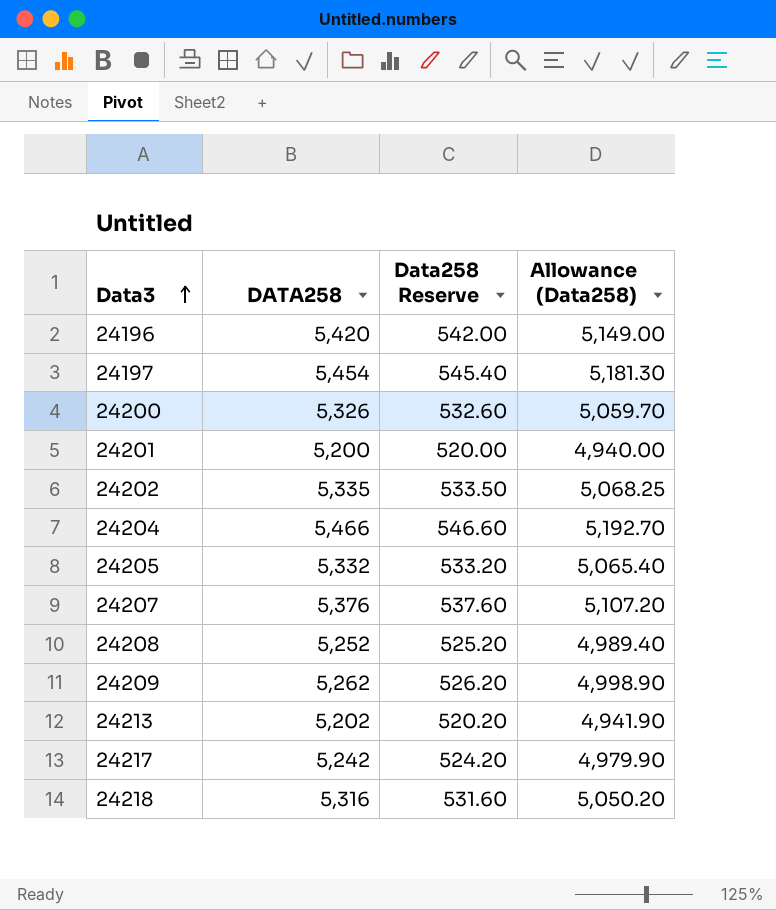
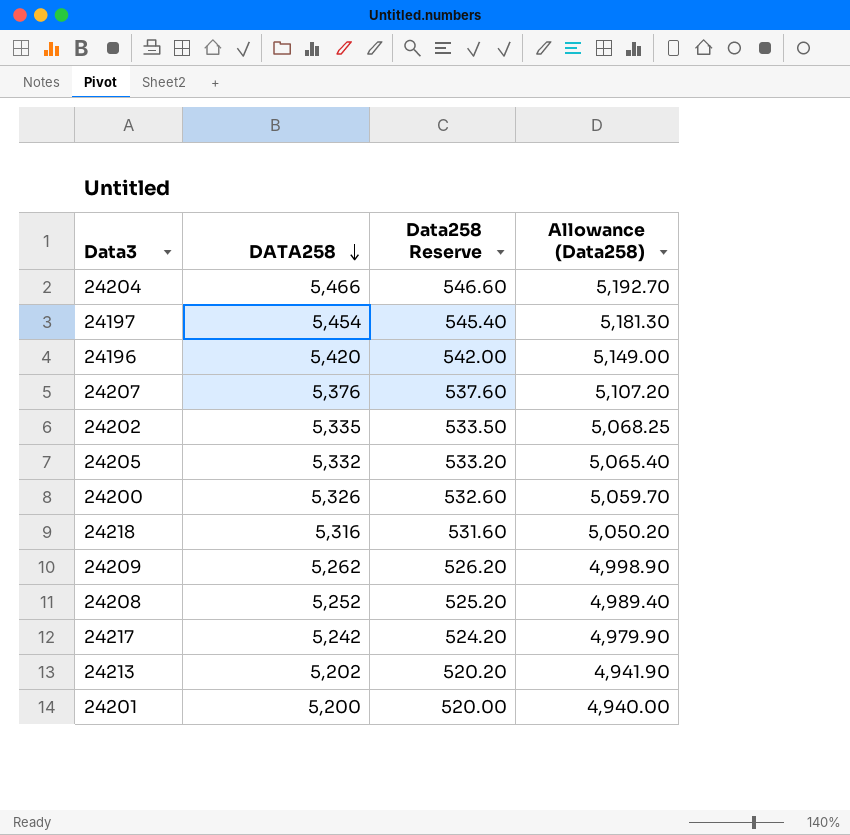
row order: Data3 ascending -> DATA258 descending

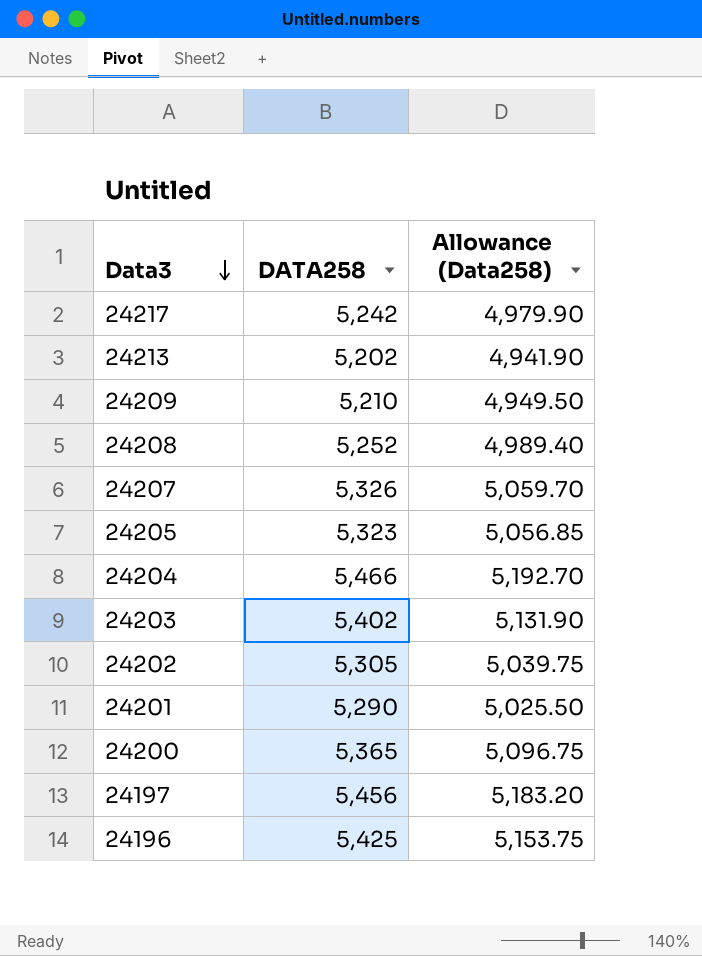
row order: DATA258 descending -> Data3 descending
column Data258 Reserve | formula: [DATA258] * 0.1 -> none
row 24218: 5,316 | 531.60 | 5,050.20 -> none
24209 | DATA258: 5,262 -> 5,210
24209 | Allowance (Data258): 4,998.90 -> 4,949.50
24207 | DATA258: 5,376 -> 5,326
24207 | Allowance (Data258): 5,107.20 -> 5,059.70
24205 | DATA258: 5,332 -> 5,323
24205 | Allowance (Data258): 5,065.40 -> 5,056.85
row 24203: none -> 5,402 | 5,131.90
24202 | DATA258: 5,335 -> 5,305
24202 | Allowance (Data258): 5,068.25 -> 5,039.75
24201 | DATA258: 5,200 -> 5,290
24201 | Allowance (Data258): 4,940.00 -> 5,025.50
24200 | DATA258: 5,326 -> 5,365
24200 | Allowance (Data258): 5,059.70 -> 5,096.75
24197 | DATA258: 5,454 -> 5,456
24197 | Allowance (Data258): 5,181.30 -> 5,183.20
24196 | DATA258: 5,420 -> 5,425
24196 | Allowance (Data258): 5,149.00 -> 5,153.75

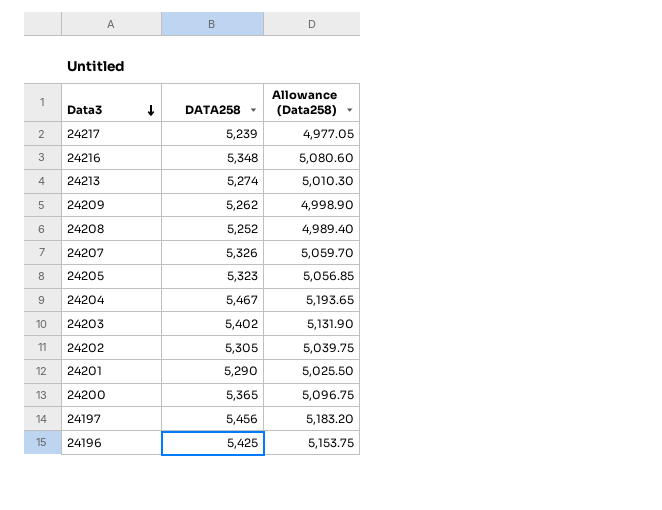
24217 | DATA258: 5,242 -> 5,239
24217 | Allowance (Data258): 4,979.90 -> 4,977.05
row 24216: none -> 5,348 | 5,080.60
24213 | DATA258: 5,202 -> 5,274
24213 | Allowance (Data258): 4,941.90 -> 5,010.30
24209 | DATA258: 5,210 -> 5,262
24209 | Allowance (Data258): 4,949.50 -> 4,998.90
24204 | DATA258: 5,466 -> 5,467
24204 | Allowance (Data258): 5,192.70 -> 5,193.65

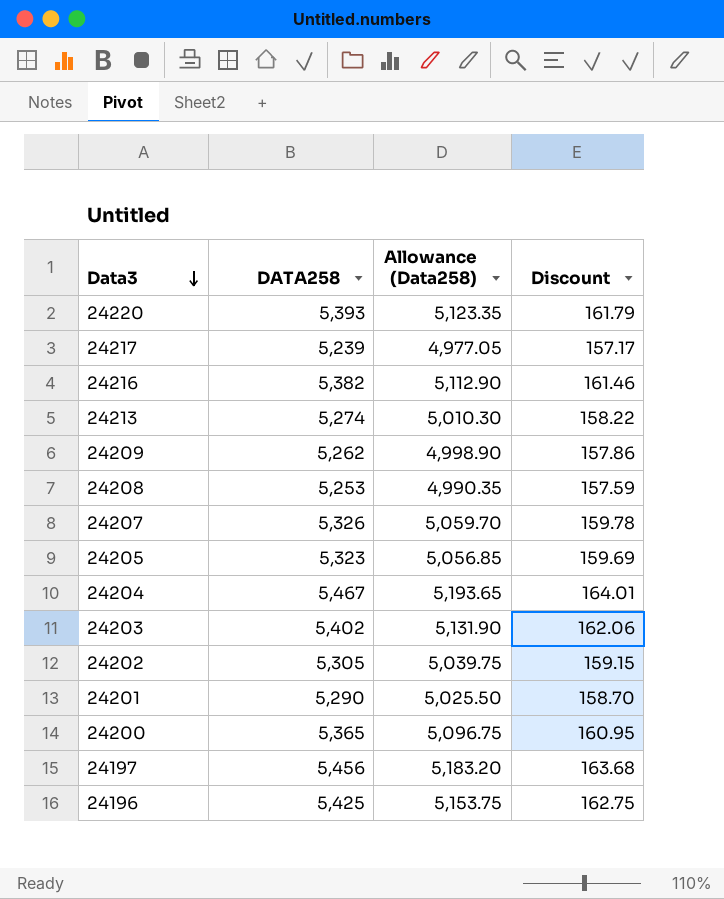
column Discount | formula: none -> [DATA258] * 0.03
row 24220: none -> 5,393 | 5,123.35 | 161.79
24216 | DATA258: 5,348 -> 5,382
24216 | Allowance (Data258): 5,080.60 -> 5,112.90
24208 | DATA258: 5,252 -> 5,253
24208 | Allowance (Data258): 4,989.40 -> 4,990.35

